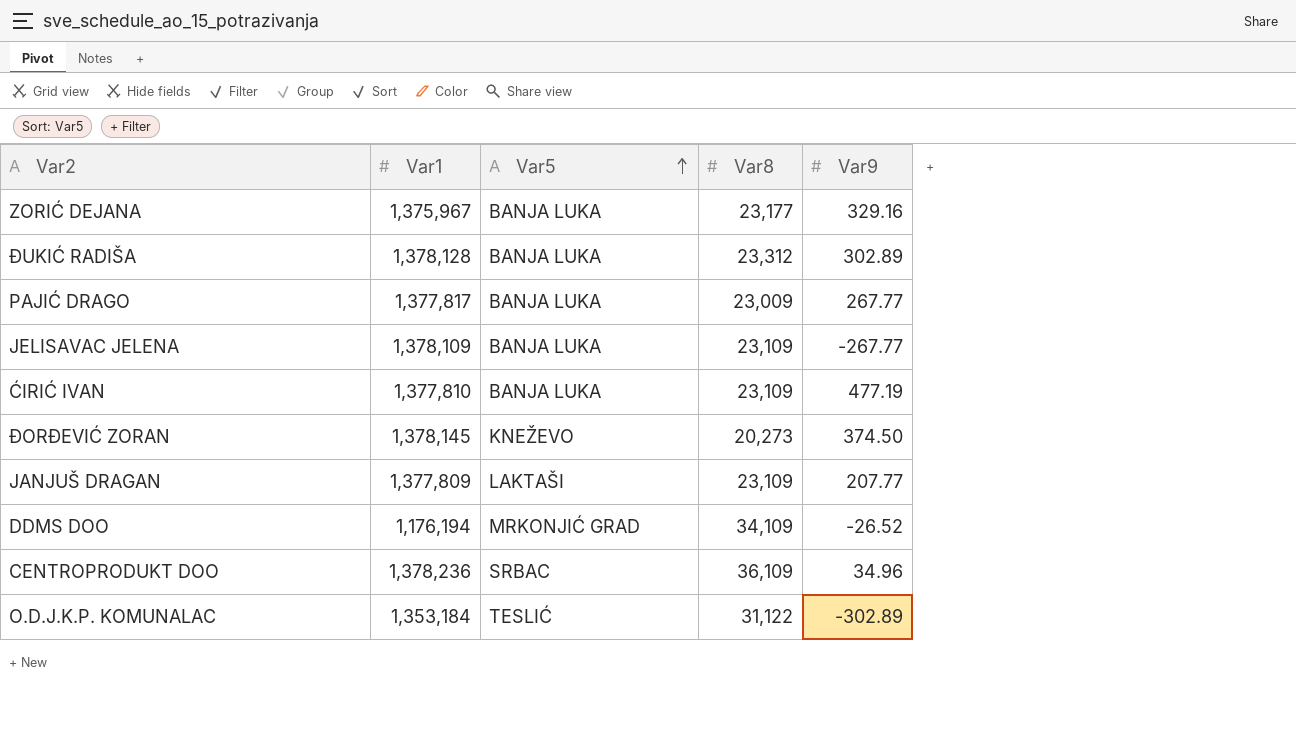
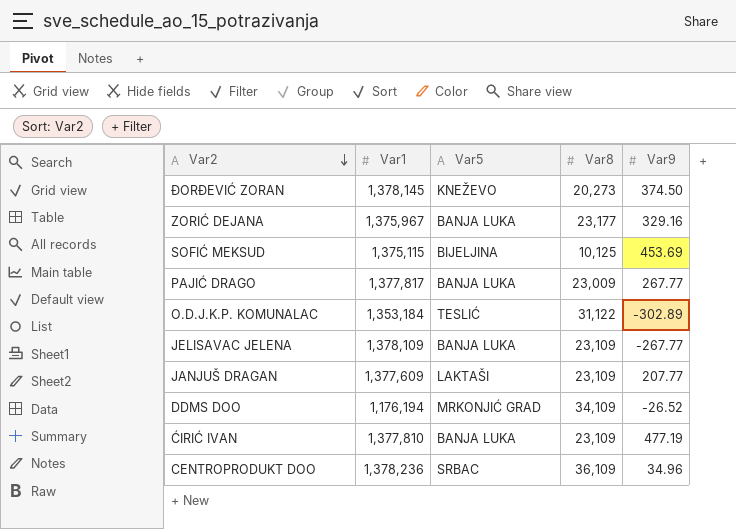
row order: Var5 ascending -> Var2 descending
row ĐUKIĆ RADIŠA: 1,378,128 | BANJA LUKA | 23,312 | 302.89 -> none
row SOFIĆ MEKSUD: none -> 1,375,115 | BIJELJINA | 10,125 | 453.69
JANJUŠ DRAGAN | Var1: 1,377,809 -> 1,377,609

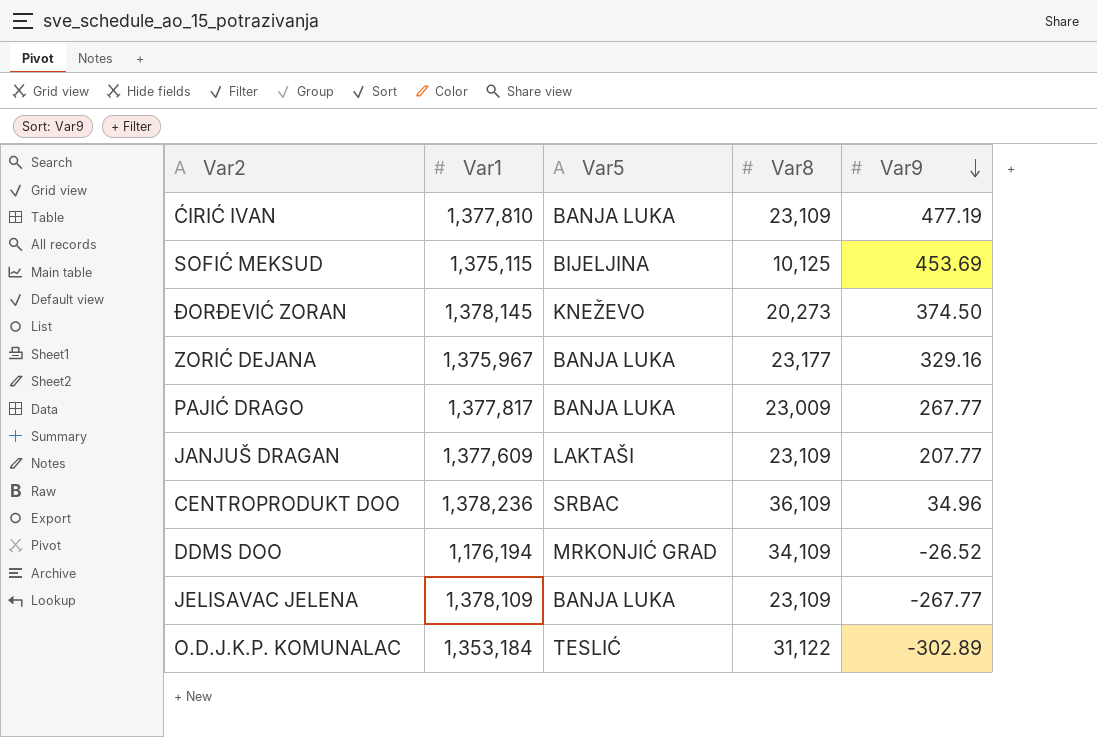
row order: Var2 descending -> Var9 descending

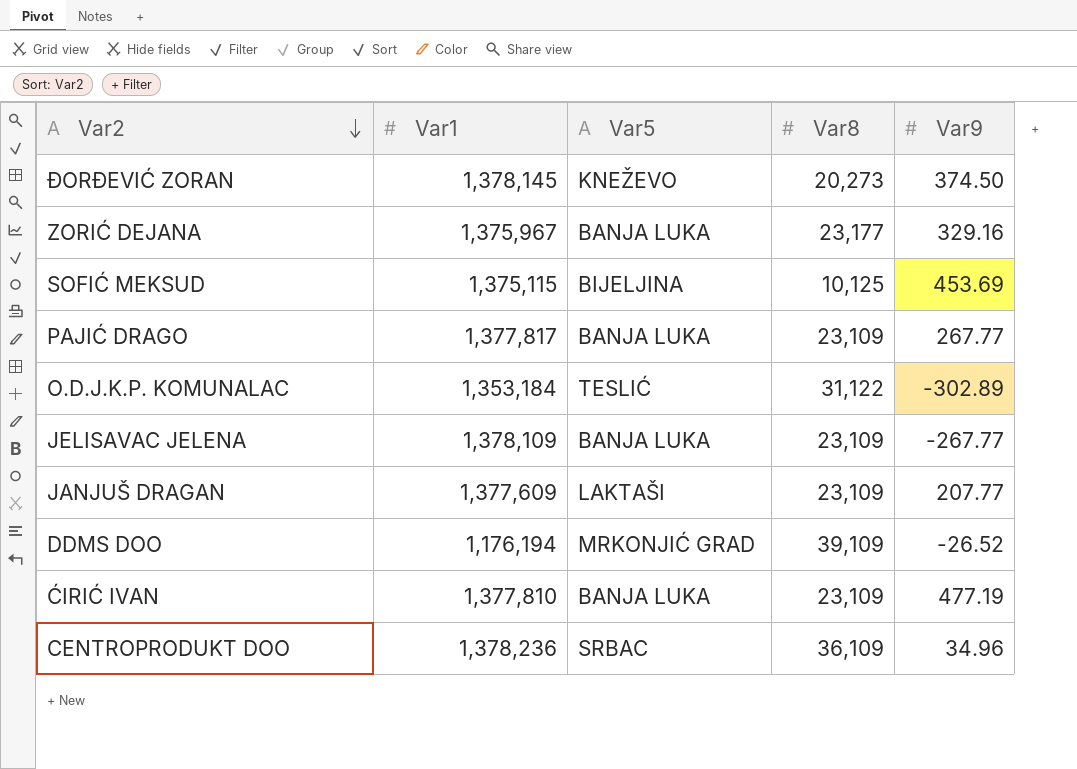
row order: Var9 descending -> Var2 descending
PAJIĆ DRAGO | Var8: 23,009 -> 23,109
DDMS DOO | Var8: 34,109 -> 39,109

